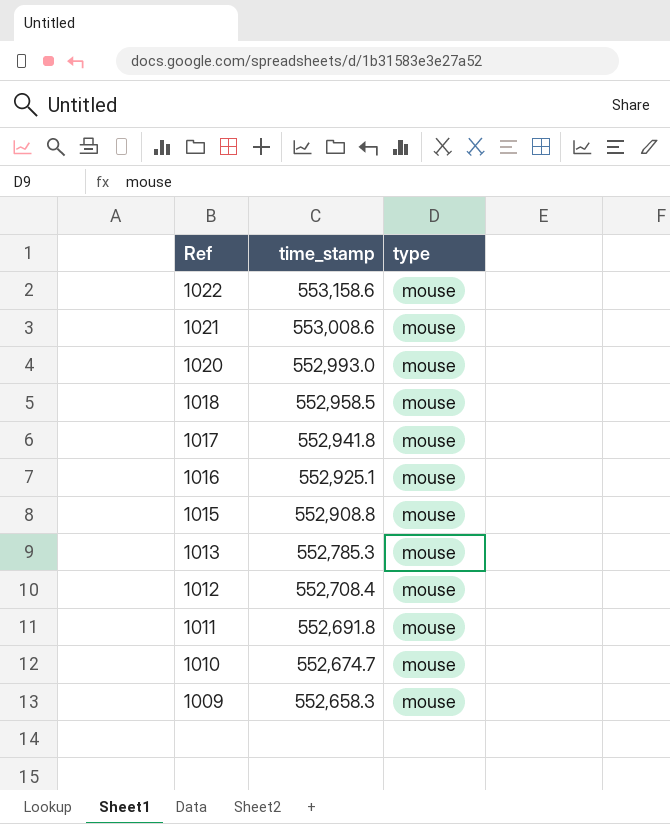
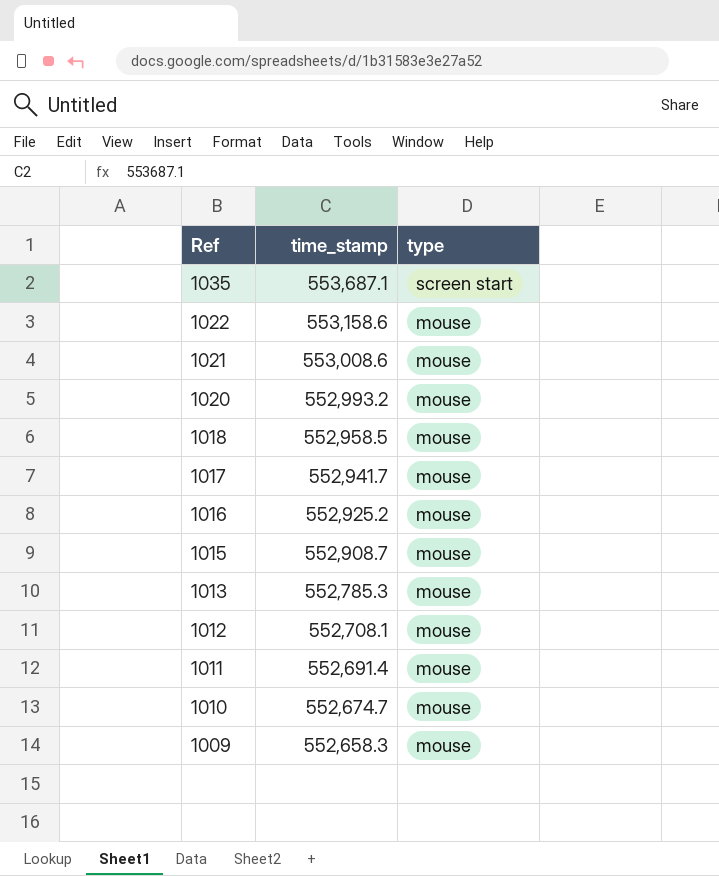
row 1035: none -> 553,687.1 | screen start
1020 | time_stamp: 552,993.0 -> 552,993.2
1017 | time_stamp: 552,941.8 -> 552,941.7
1016 | time_stamp: 552,925.1 -> 552,925.2
1015 | time_stamp: 552,908.8 -> 552,908.7
1012 | time_stamp: 552,708.4 -> 552,708.1
1011 | time_stamp: 552,691.8 -> 552,691.4

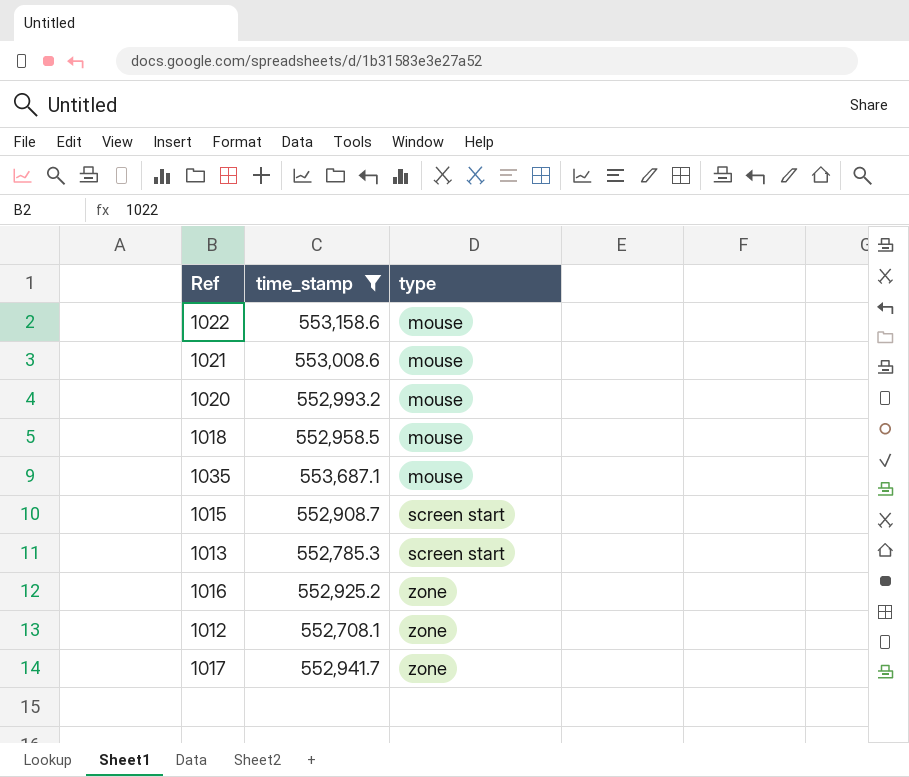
filter: none -> time_stamp >= 552,708.1
row order: Ref descending -> type ascending
1035 | type: screen start -> mouse
1015 | type: mouse -> screen start
1013 | type: mouse -> screen start
1016 | type: mouse -> zone
1012 | type: mouse -> zone
1017 | type: mouse -> zone

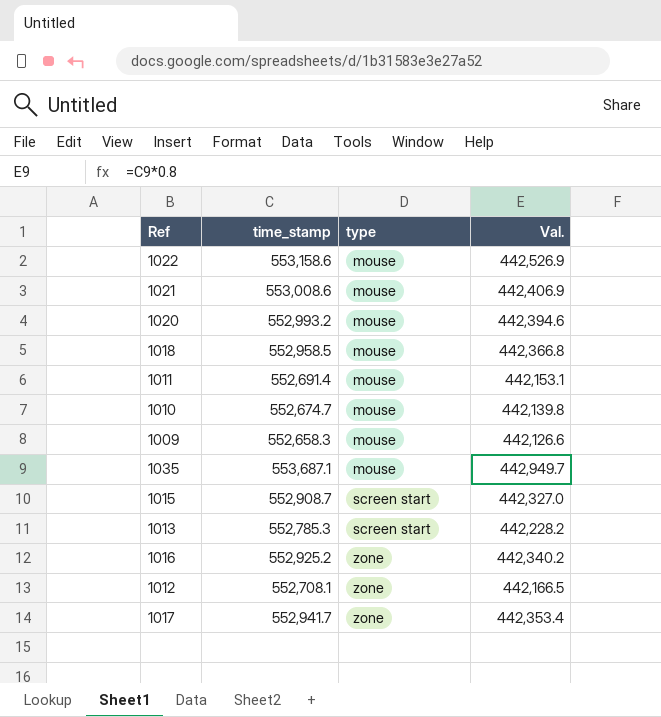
filter: time_stamp >= 552,708.1 -> none
column Val. | formula: none -> [time_stamp] * 0.8

